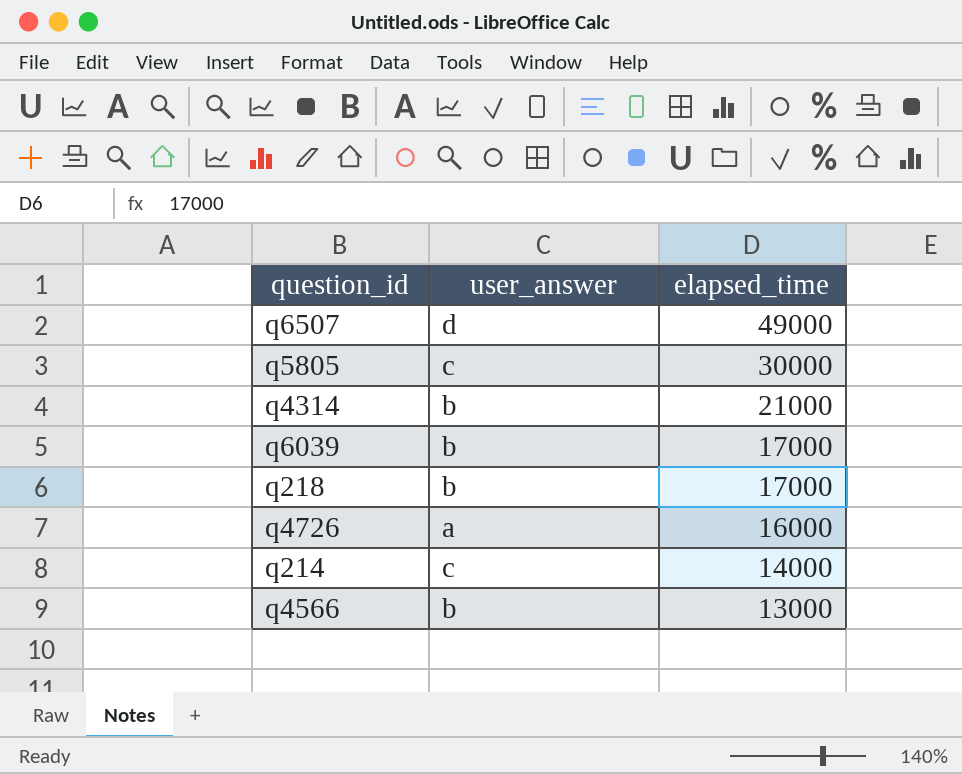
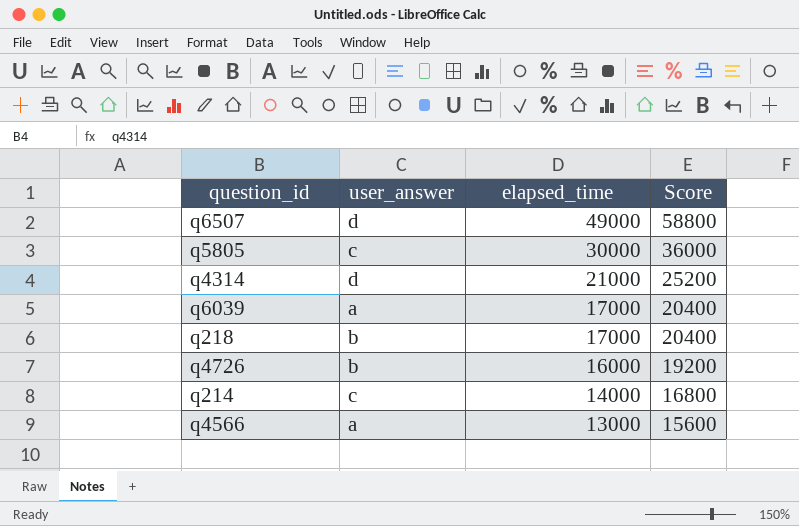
column Score | formula: none -> [elapsed_time] * 1.2
q4314 | user_answer: b -> d
q6039 | user_answer: b -> a
q4726 | user_answer: a -> b
q4566 | user_answer: b -> a

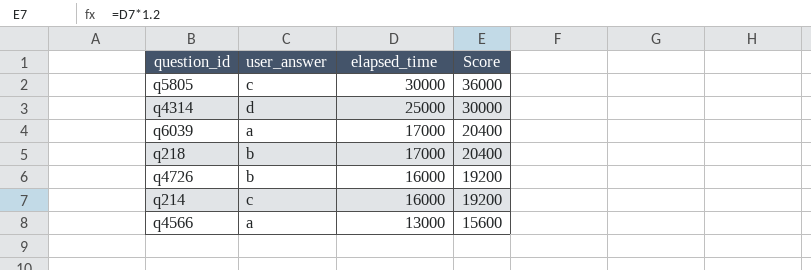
row q6507: d | 49000 | 58800 -> none
q4314 | elapsed_time: 21000 -> 25000
q4314 | Score: 25200 -> 30000
q214 | elapsed_time: 14000 -> 16000
q214 | Score: 16800 -> 19200

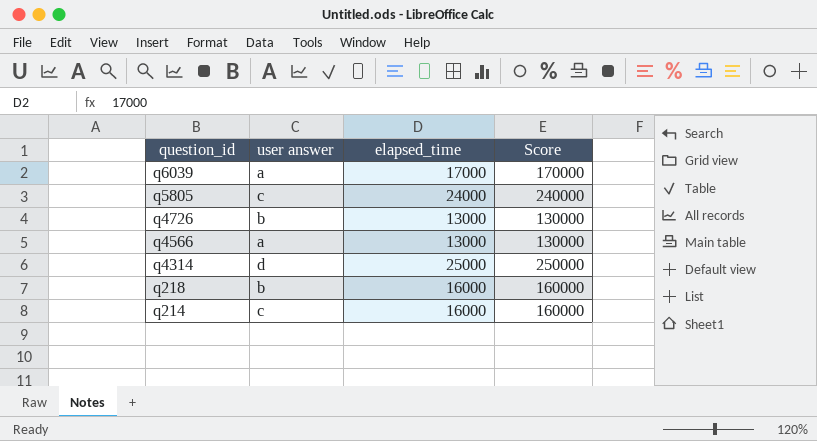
row order: elapsed_time descending -> question_id descending
column name: user_answer -> user answer
column Score | formula: [elapsed_time] * 1.2 -> [elapsed_time] * 10
q5805 | elapsed_time: 30000 -> 24000
q4726 | elapsed_time: 16000 -> 13000
q218 | elapsed_time: 17000 -> 16000

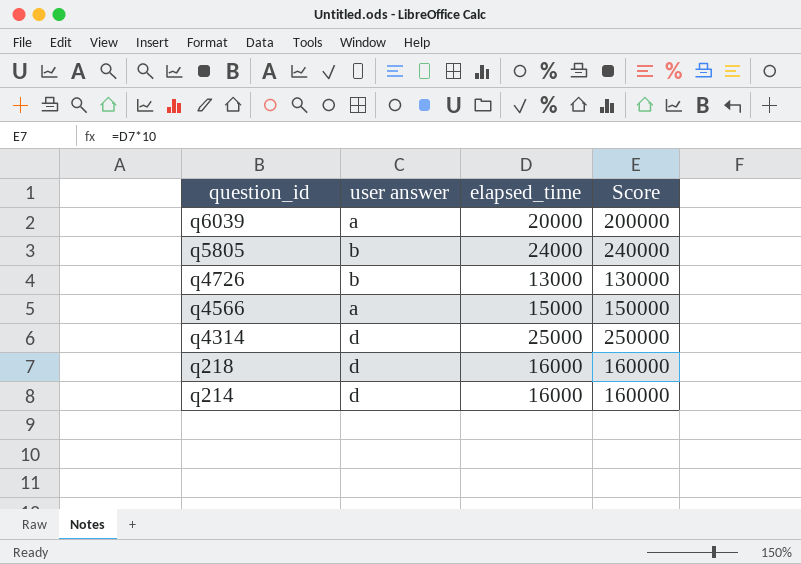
q6039 | elapsed_time: 17000 -> 20000
q6039 | Score: 170000 -> 200000
q5805 | user answer: c -> b
q4566 | elapsed_time: 13000 -> 15000
q4566 | Score: 130000 -> 150000
q218 | user answer: b -> d
q214 | user answer: c -> d

